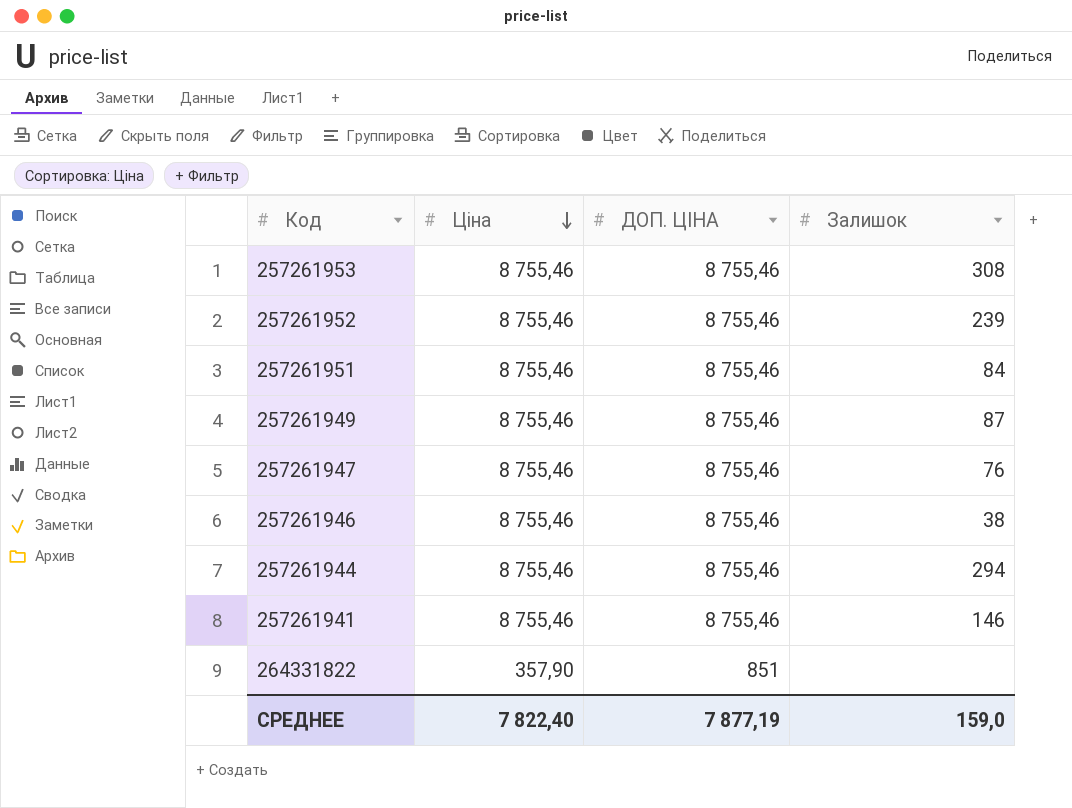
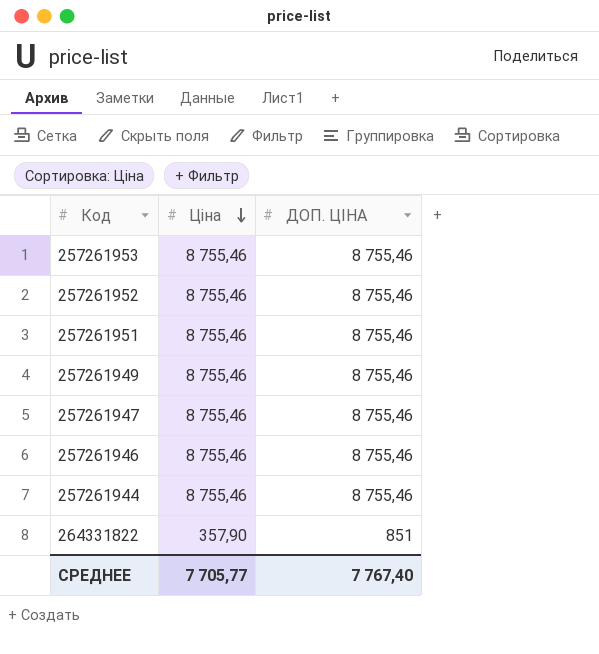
column Залишок | position: 4 -> none
row 257261941: 8 755,46 | 8 755,46 | 146 -> none
СРЕДНЕЕ | Ціна: 7 822,40 -> 7 705,77
СРЕДНЕЕ | ДОП. ЦІНА: 7 877,19 -> 7 767,40

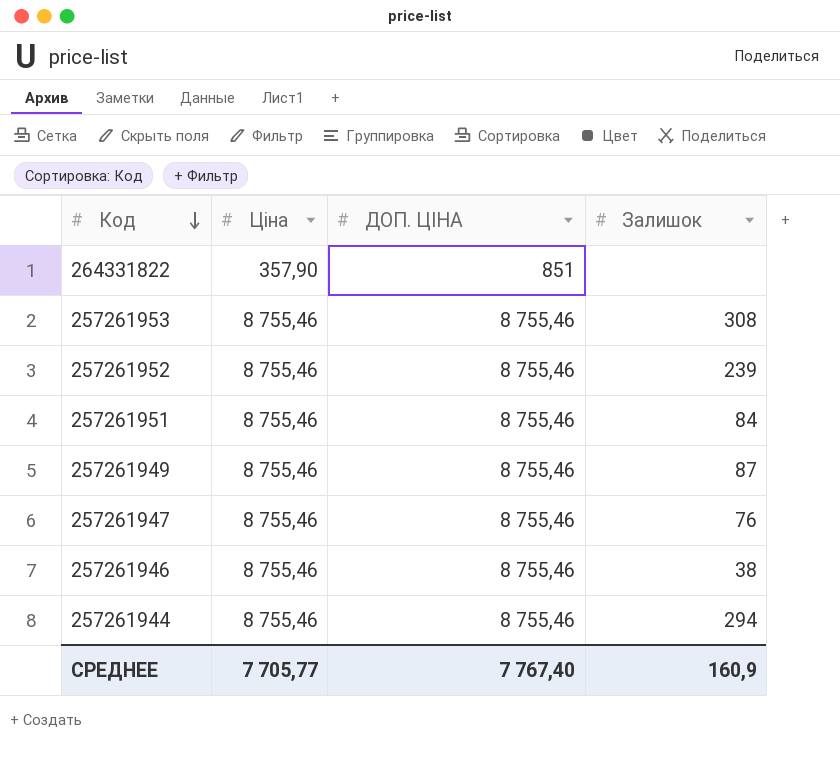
row order: Ціна descending -> Код descending
column Залишок | position: none -> 4

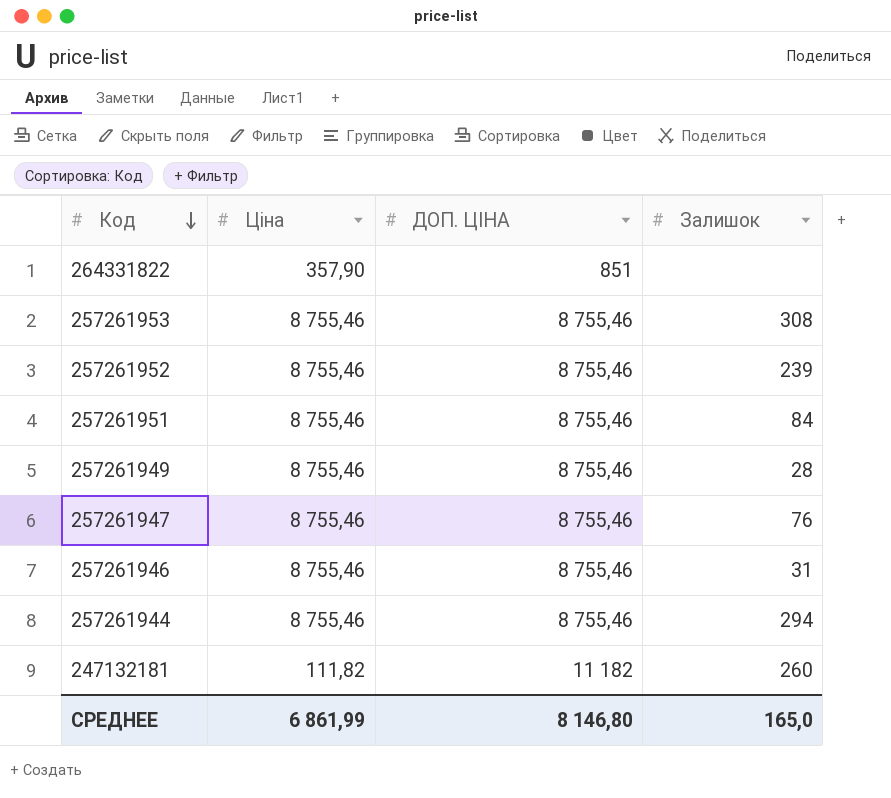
257261949 | Залишок: 87 -> 28
257261946 | Залишок: 38 -> 31
row 247132181: none -> 111,82 | 11 182 | 260
СРЕДНЕЕ | Ціна: 7 705,77 -> 6 861,99
СРЕДНЕЕ | ДОП. ЦІНА: 7 767,40 -> 8 146,80
СРЕДНЕЕ | Залишок: 160,9 -> 165,0

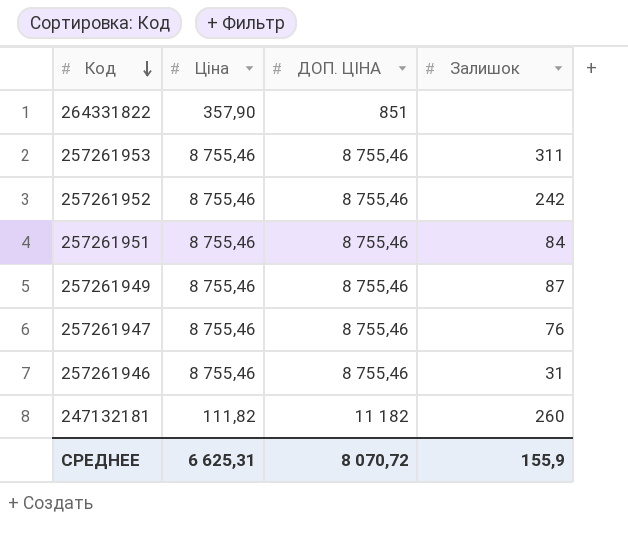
row 257261944: 8 755,46 | 8 755,46 | 294 -> none
257261953 | Залишок: 308 -> 311
257261952 | Залишок: 239 -> 242
257261949 | Залишок: 28 -> 87
СРЕДНЕЕ | Ціна: 6 861,99 -> 6 625,31
СРЕДНЕЕ | ДОП. ЦІНА: 8 146,80 -> 8 070,72
СРЕДНЕЕ | Залишок: 165,0 -> 155,9

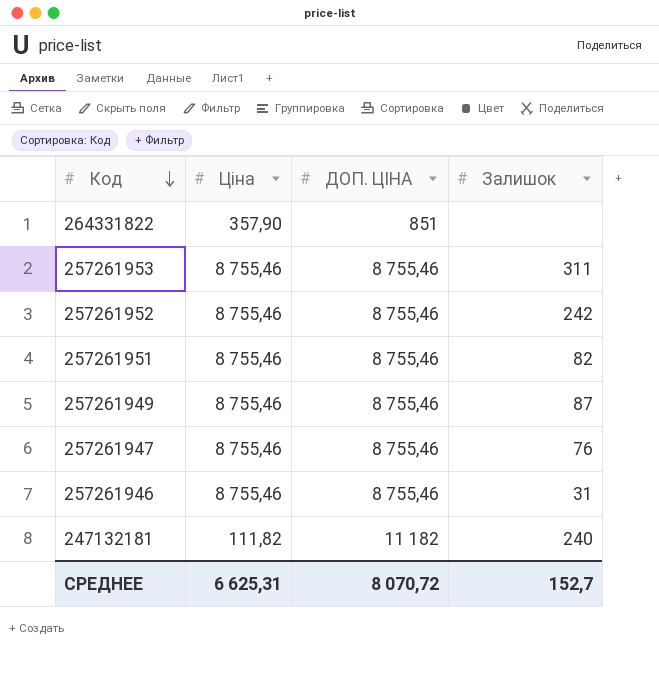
257261951 | Залишок: 84 -> 82
247132181 | Залишок: 260 -> 240
СРЕДНЕЕ | Залишок: 155,9 -> 152,7

